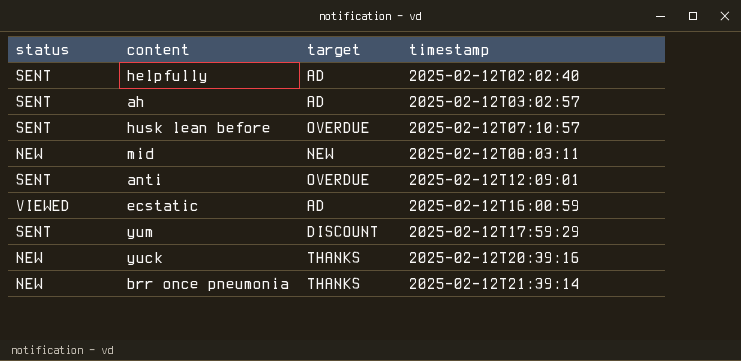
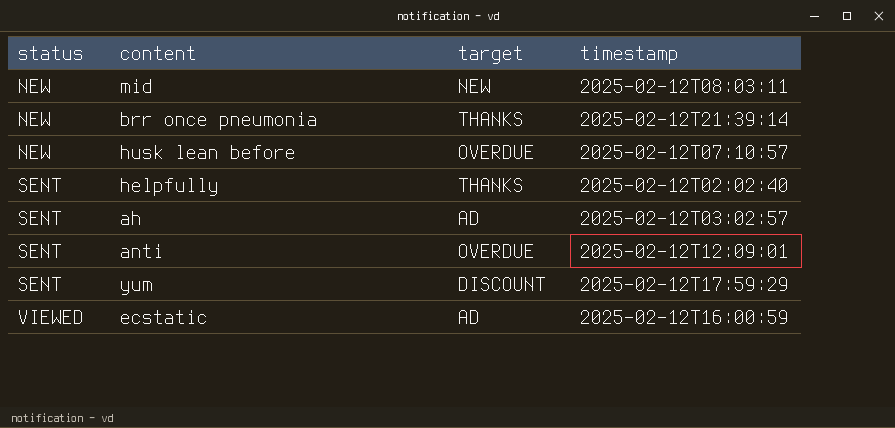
row order: timestamp ascending -> status ascending
row yuck: NEW | THANKS | 2025-02-12T20:39:16 -> none
husk lean before | status: SENT -> NEW
helpfully | target: AD -> THANKS

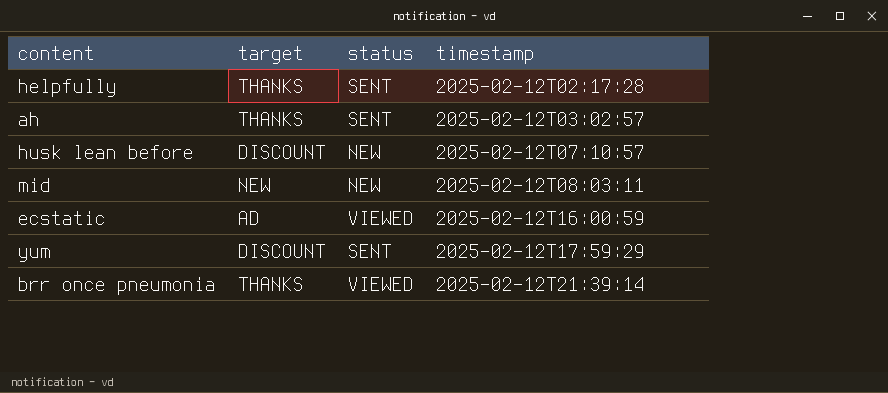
row order: status ascending -> timestamp ascending
column status | position: 1 -> 3
row anti: SENT | OVERDUE | 2025-02-12T12:09:01 -> none
helpfully | timestamp: 2025-02-12T02:02:40 -> 2025-02-12T02:17:28
ah | target: AD -> THANKS
husk lean before | target: OVERDUE -> DISCOUNT
brr once pneumonia | status: NEW -> VIEWED

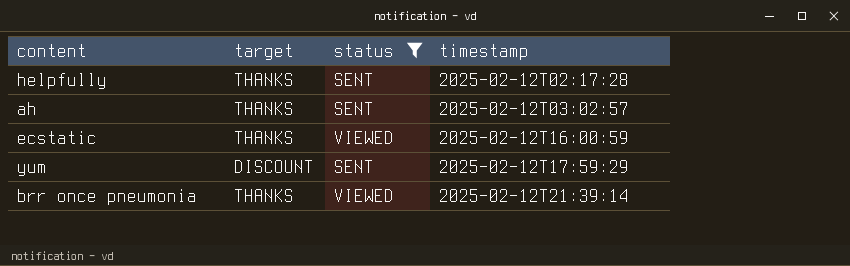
filter: none -> status != NEW
ecstatic | target: AD -> THANKS

